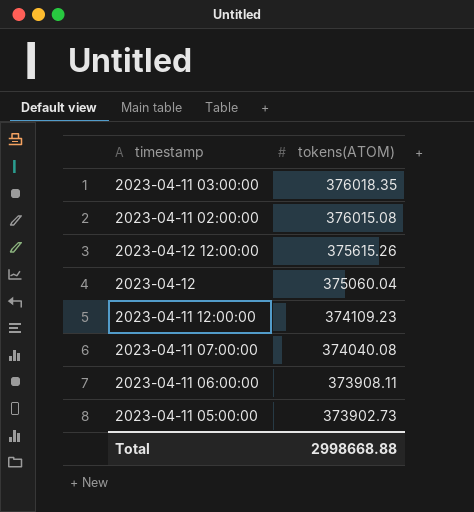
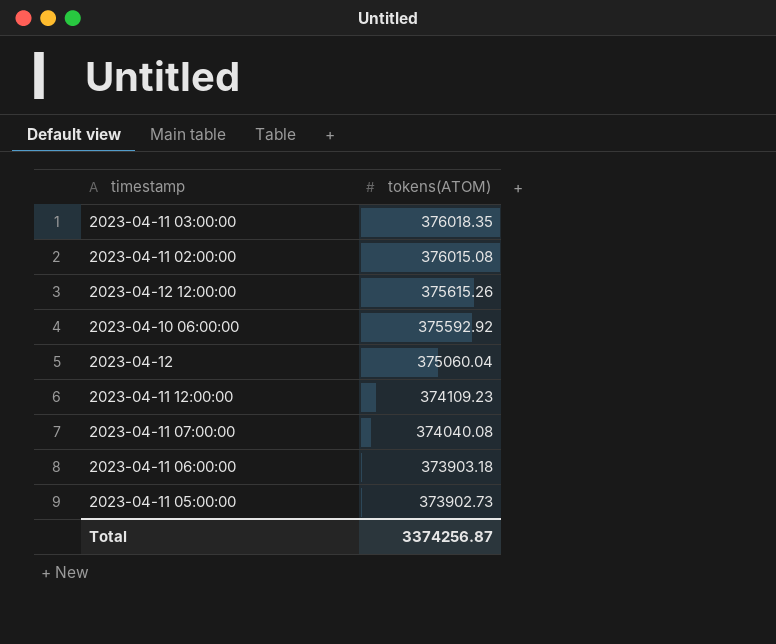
row 2023-04-10 06:00:00: none -> 375592.92
2023-04-11 06:00:00 | tokens(ATOM): 373908.11 -> 373903.18
Total | tokens(ATOM): 2998668.88 -> 3374256.87

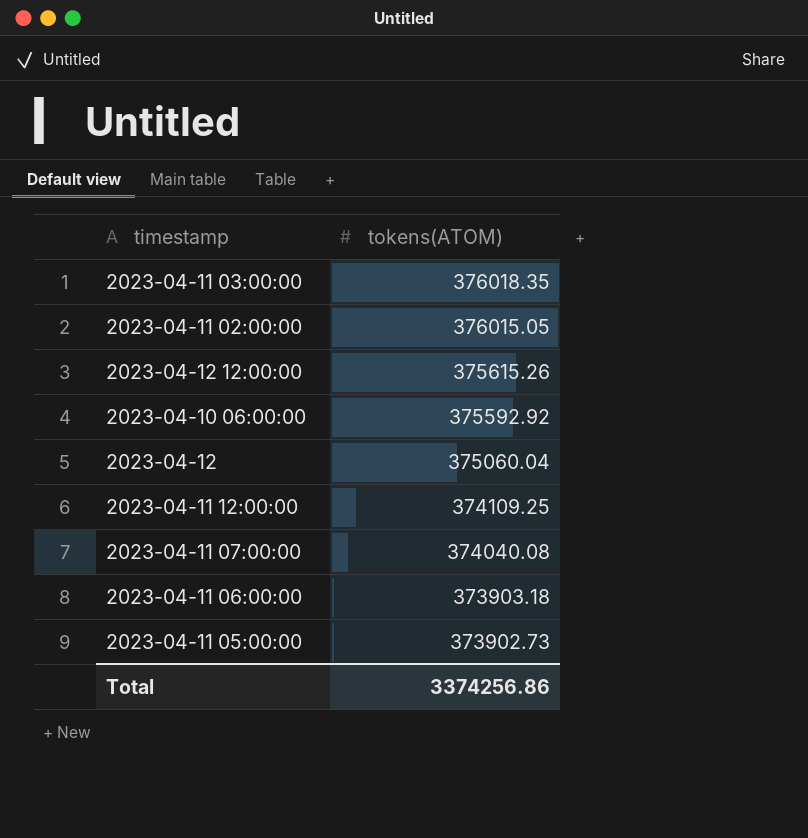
2023-04-11 02:00:00 | tokens(ATOM): 376015.08 -> 376015.05
2023-04-11 12:00:00 | tokens(ATOM): 374109.23 -> 374109.25
Total | tokens(ATOM): 3374256.87 -> 3374256.86

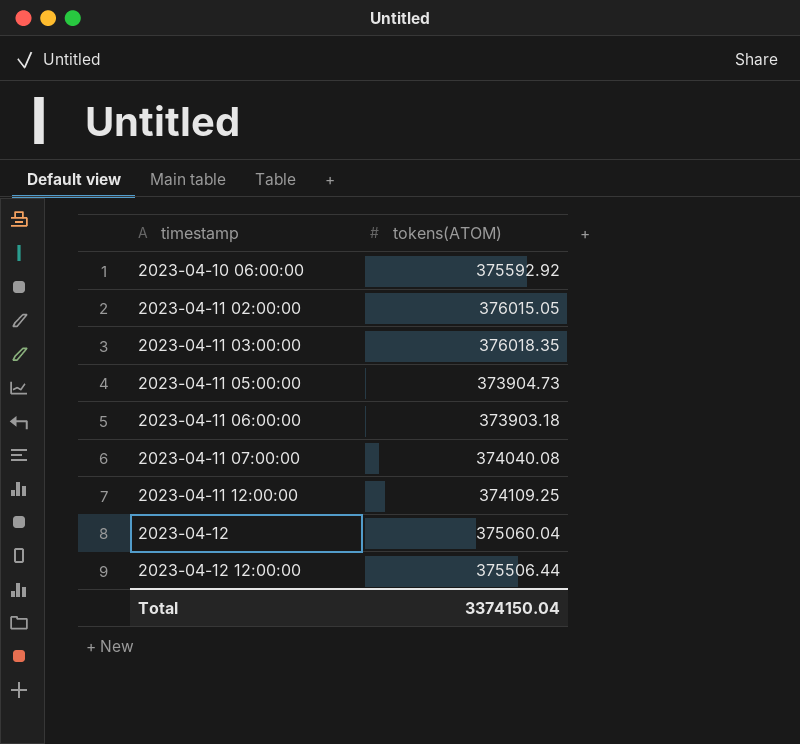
row order: tokens(ATOM) descending -> timestamp ascending
2023-04-11 05:00:00 | tokens(ATOM): 373902.73 -> 373904.73
2023-04-12 12:00:00 | tokens(ATOM): 375615.26 -> 375506.44
Total | tokens(ATOM): 3374256.86 -> 3374150.04

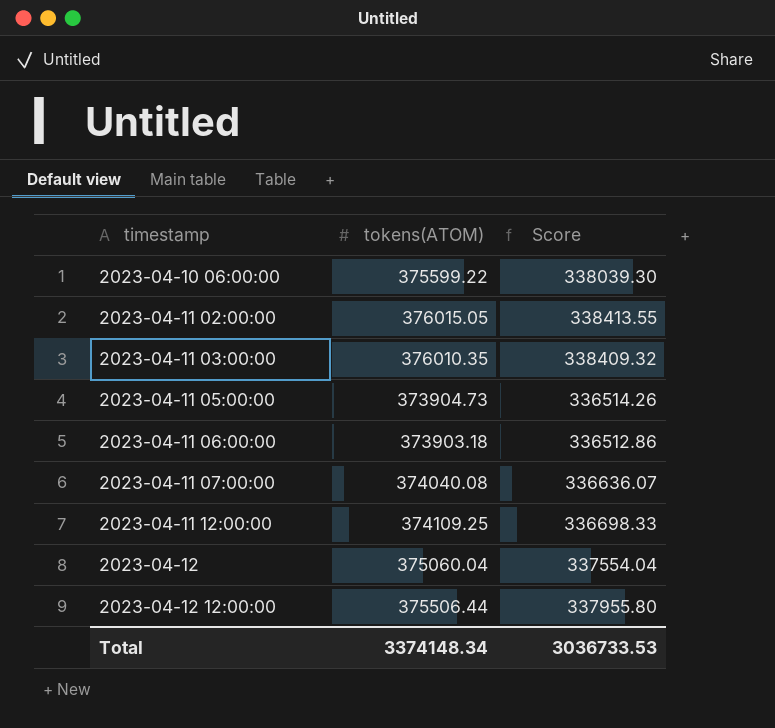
column Score | formula: none -> [tokens(ATOM)] * 0.9
2023-04-10 06:00:00 | tokens(ATOM): 375592.92 -> 375599.22
2023-04-11 03:00:00 | tokens(ATOM): 376018.35 -> 376010.35
Total | tokens(ATOM): 3374150.04 -> 3374148.34

